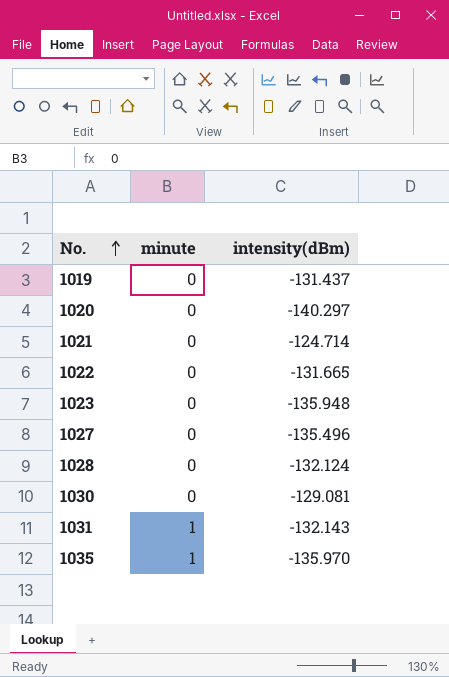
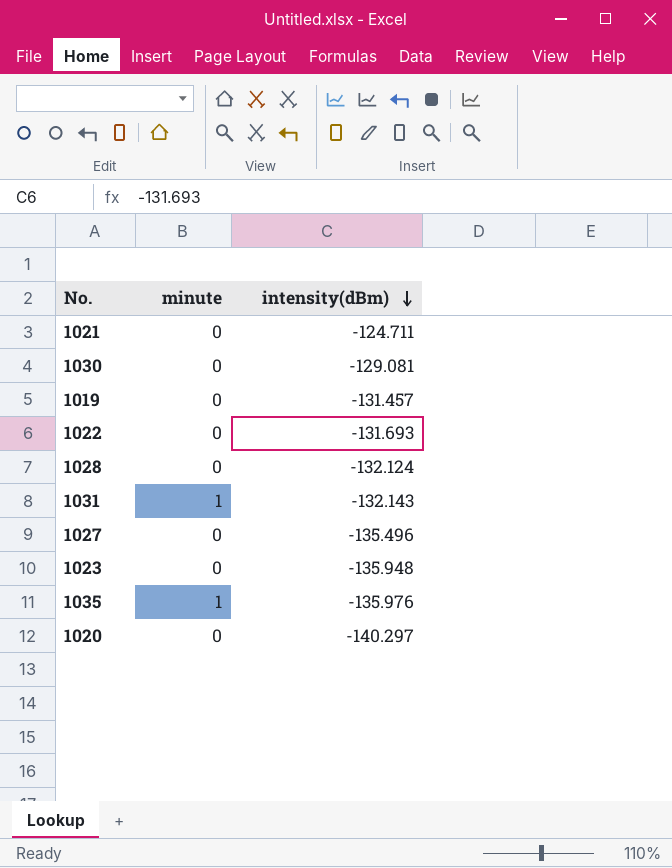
row order: No. ascending -> intensity(dBm) descending
1021 | intensity(dBm): -124.714 -> -124.711
1019 | intensity(dBm): -131.437 -> -131.457
1022 | intensity(dBm): -131.665 -> -131.693
1035 | intensity(dBm): -135.970 -> -135.976

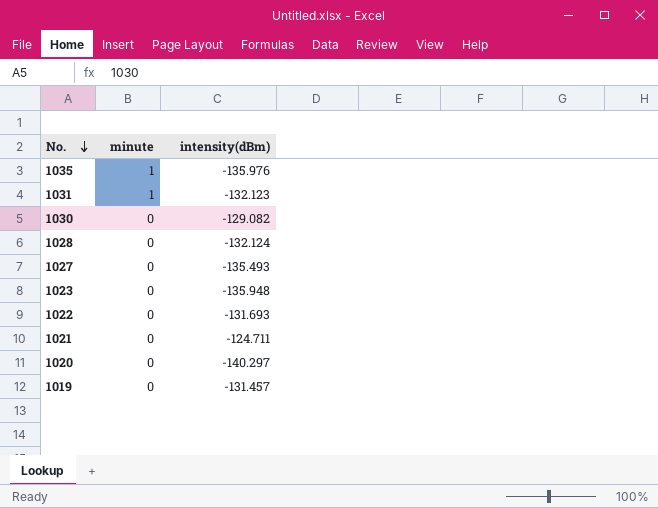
row order: intensity(dBm) descending -> No. descending
1031 | intensity(dBm): -132.143 -> -132.123
1030 | intensity(dBm): -129.081 -> -129.082
1027 | intensity(dBm): -135.496 -> -135.493

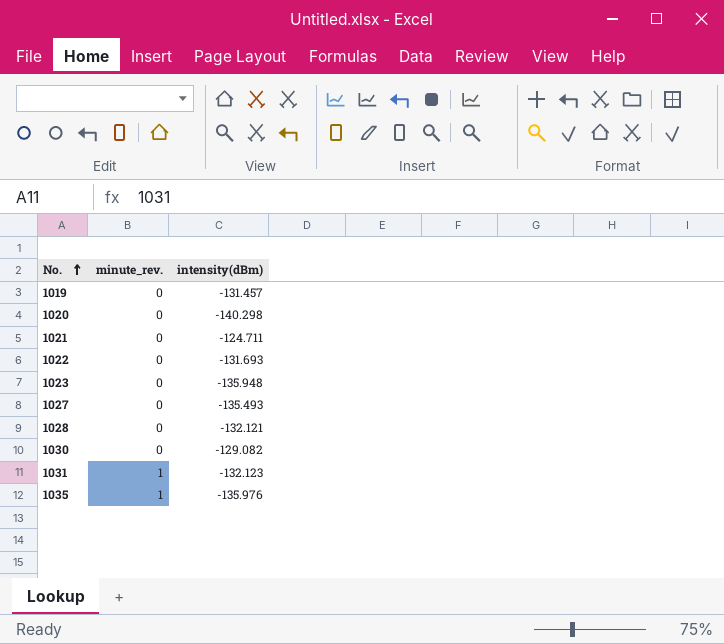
row order: No. descending -> No. ascending
column name: minute -> minute_rev.
1020 | intensity(dBm): -140.297 -> -140.298
1028 | intensity(dBm): -132.124 -> -132.121

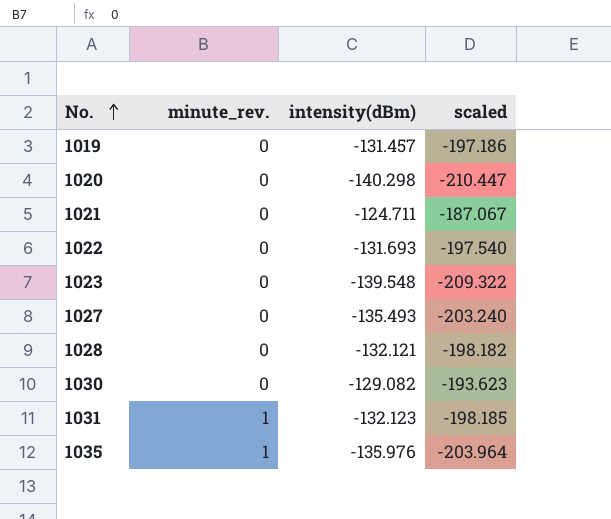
column scaled | formula: none -> [intensity(dBm)] * 1.5
1023 | intensity(dBm): -135.948 -> -139.548

